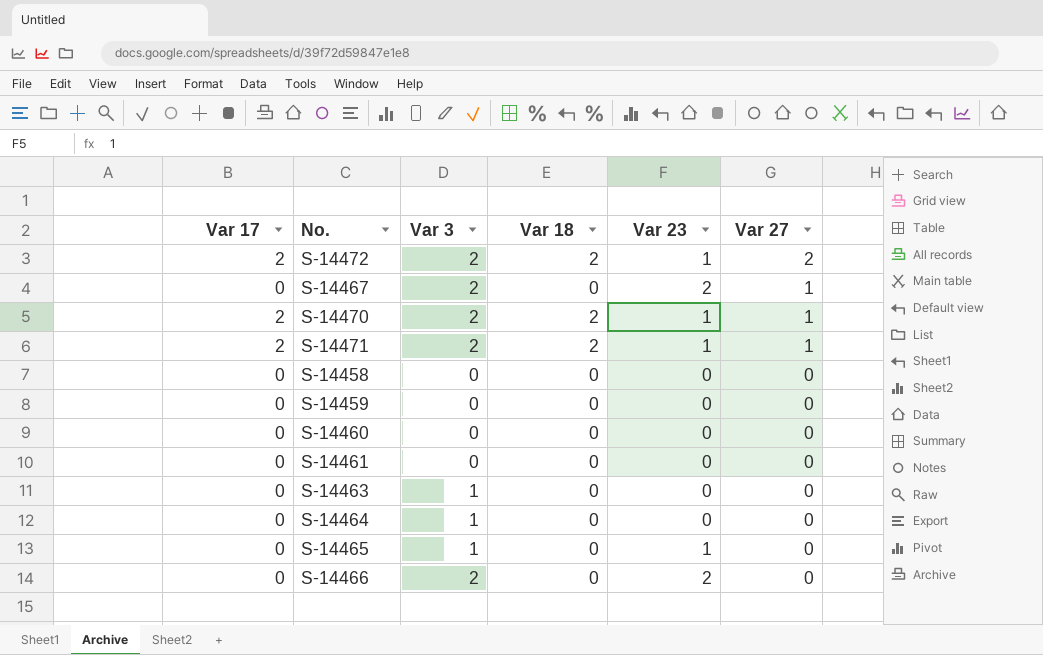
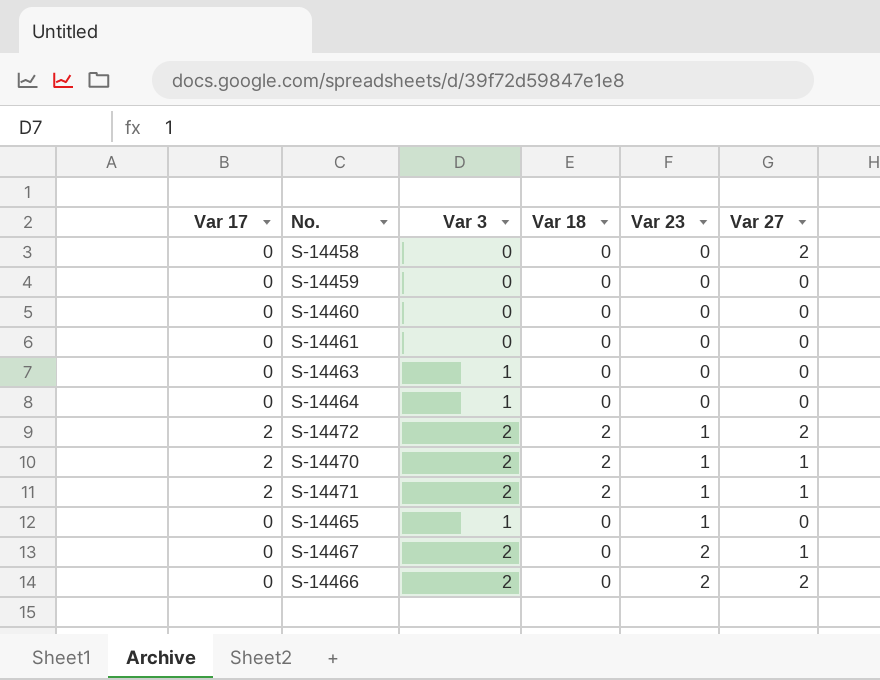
row order: Var 27 descending -> Var 23 ascending
S-14458 | Var 27: 0 -> 2
S-14466 | Var 27: 0 -> 2

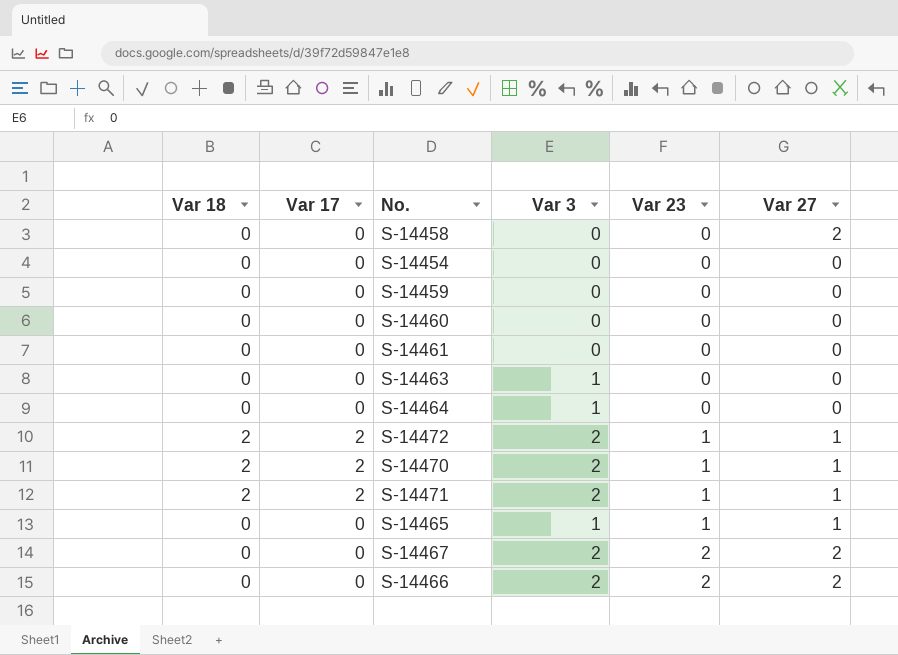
column Var 18 | position: 4 -> 1
row S-14454: none -> 0 | 0 | 0 | 0 | 0
S-14472 | Var 27: 2 -> 1
S-14465 | Var 27: 0 -> 1
S-14467 | Var 27: 1 -> 2

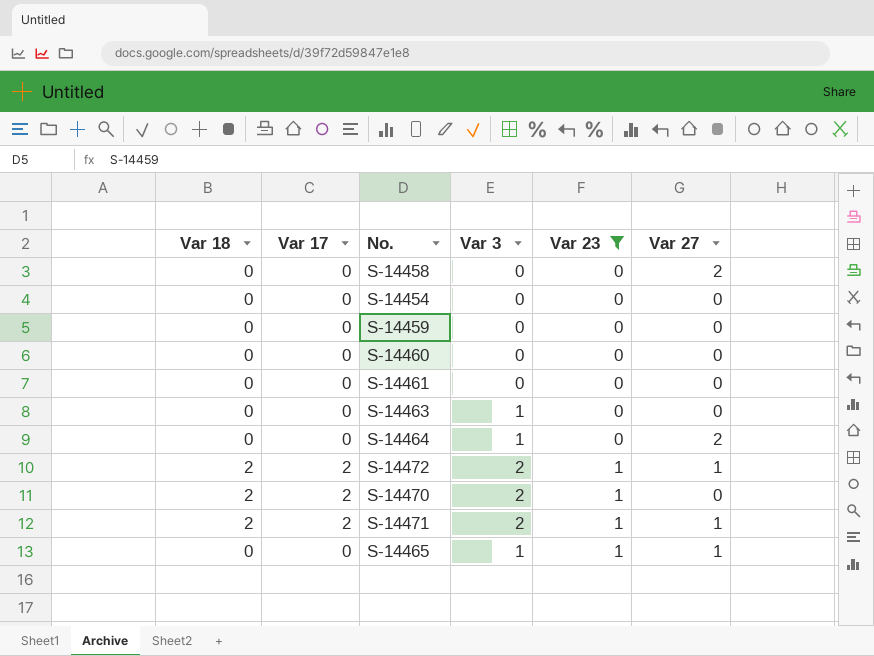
filter: none -> Var 23 != 2
S-14464 | Var 27: 0 -> 2
S-14470 | Var 27: 1 -> 0

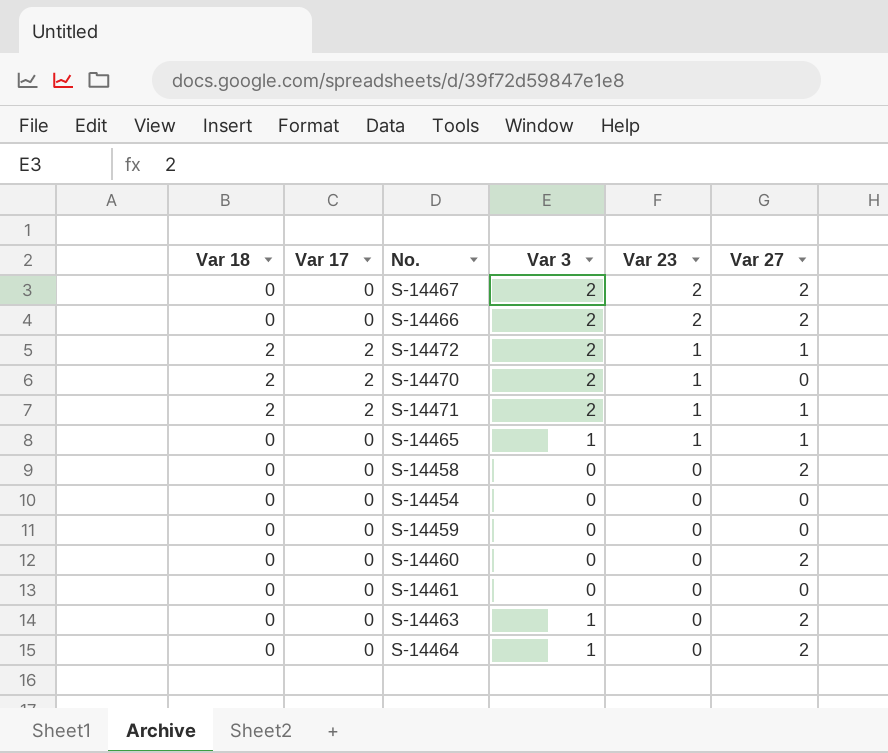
filter: Var 23 != 2 -> none
row order: Var 23 ascending -> Var 23 descending
S-14460 | Var 27: 0 -> 2
S-14463 | Var 27: 0 -> 2

